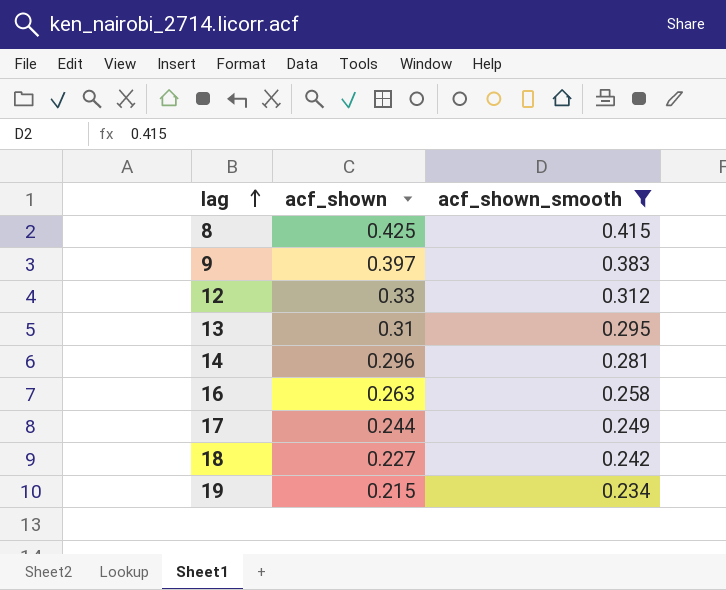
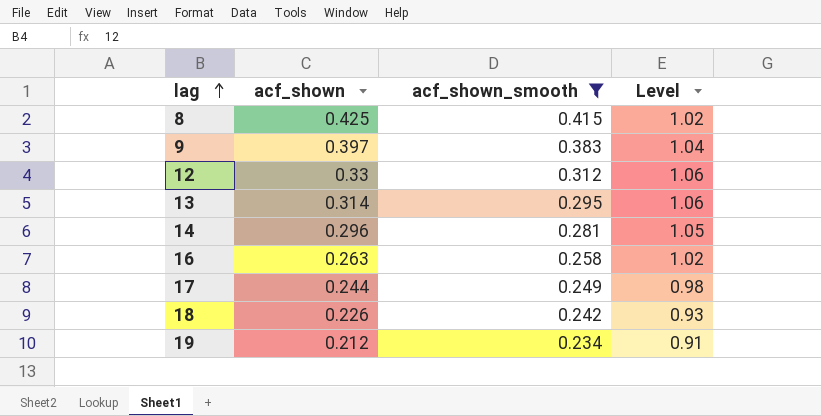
column Level | formula: none -> [acf_shown] / [acf_shown_smooth]
13 | acf_shown: 0.31 -> 0.314
18 | acf_shown: 0.227 -> 0.226
19 | acf_shown: 0.215 -> 0.212

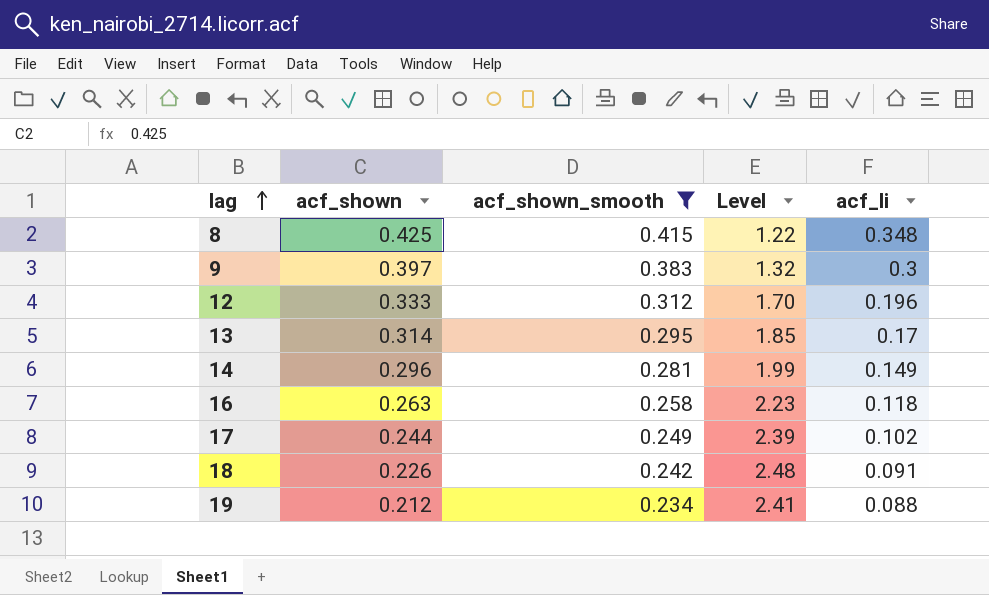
column Level | formula: [acf_shown] / [acf_shown_smooth] -> [acf_shown] / [acf_li]
column acf_li | position: none -> 5
12 | acf_shown: 0.33 -> 0.333

